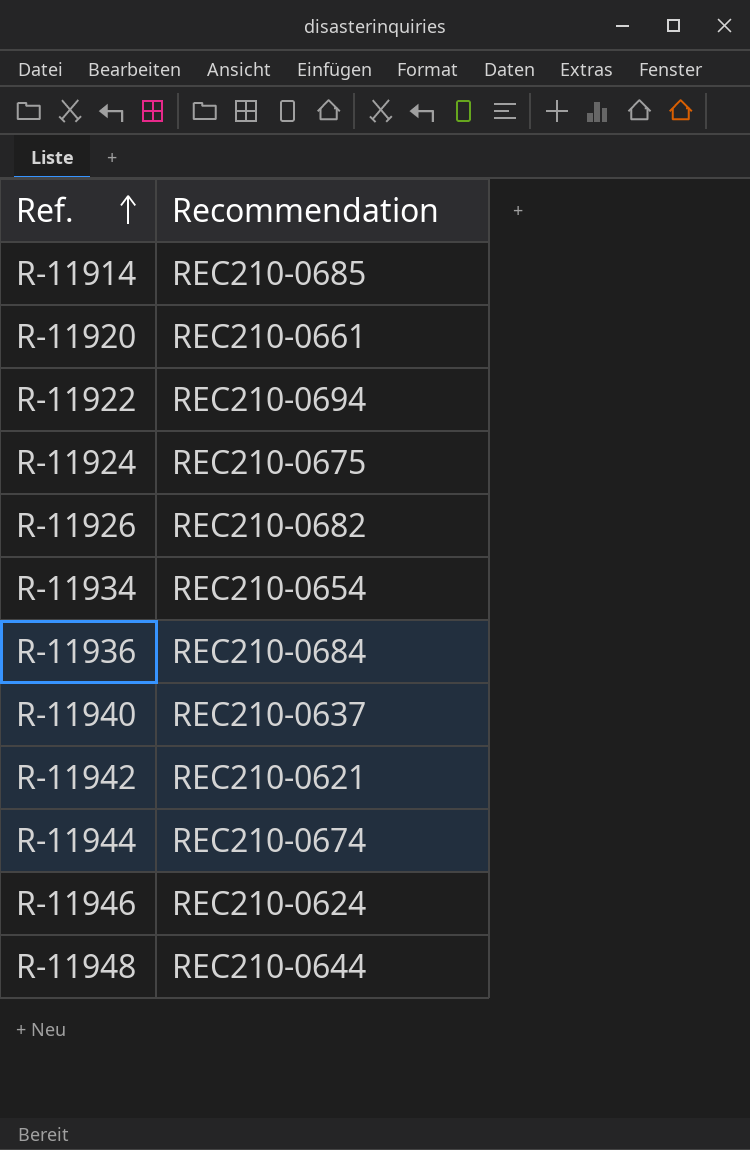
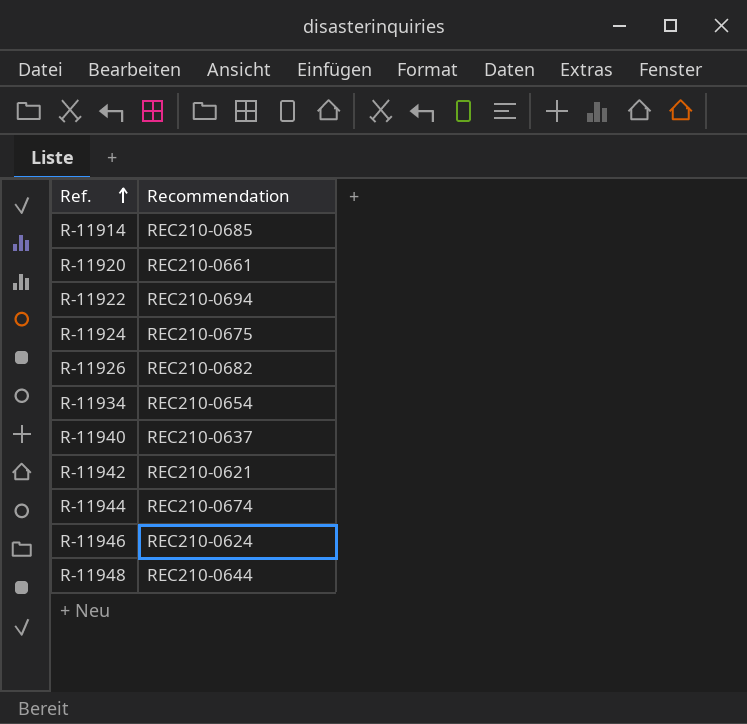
row R-11936: REC210-0684 -> none

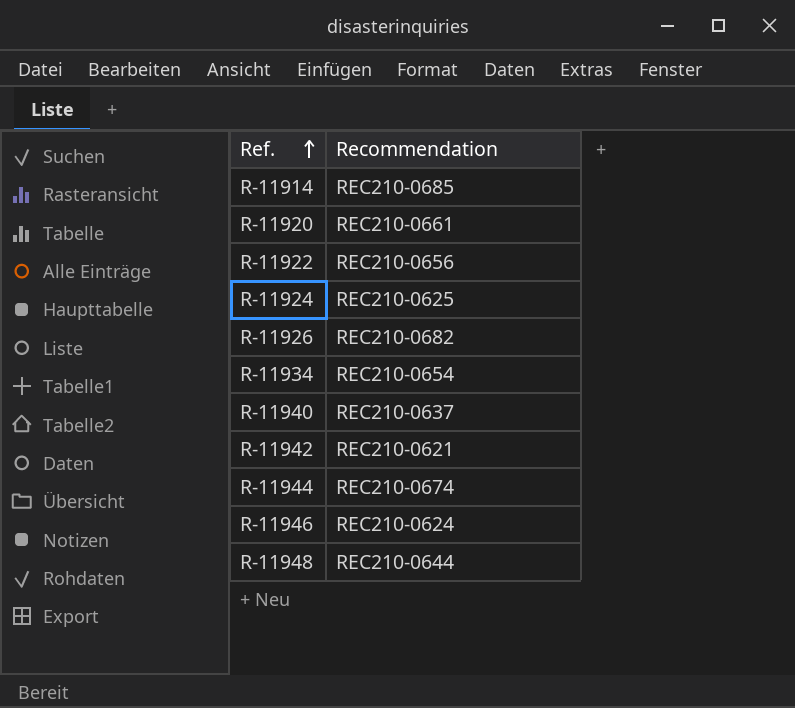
R-11922 | Recommendation: REC210-0694 -> REC210-0656
R-11924 | Recommendation: REC210-0675 -> REC210-0625

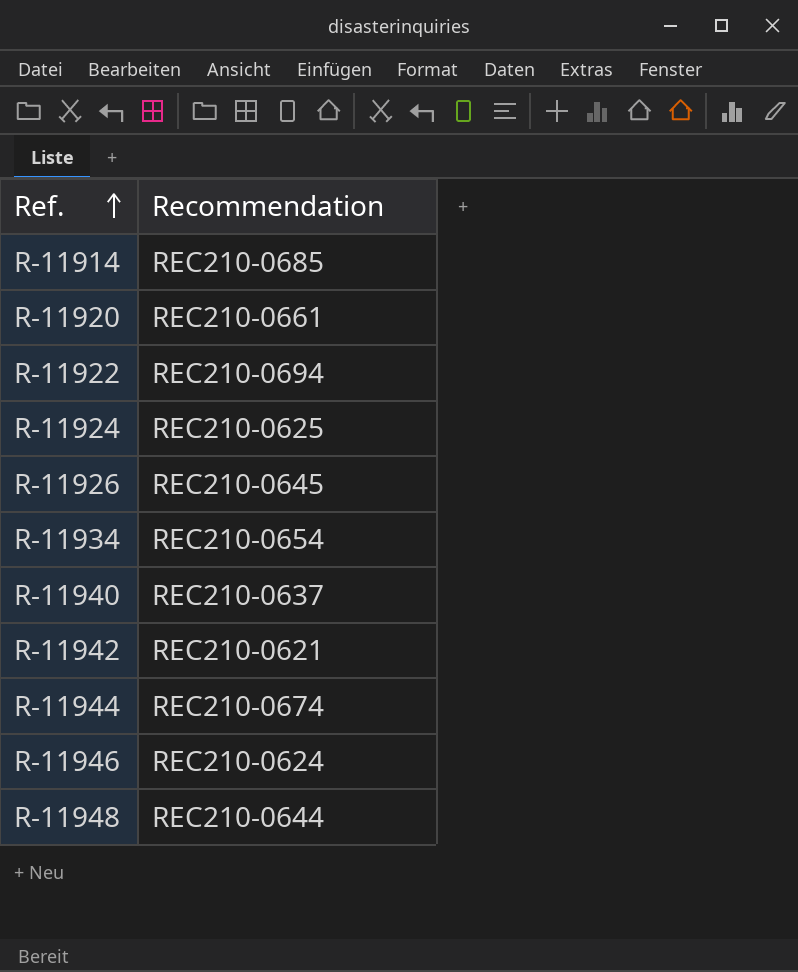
R-11922 | Recommendation: REC210-0656 -> REC210-0694
R-11926 | Recommendation: REC210-0682 -> REC210-0645

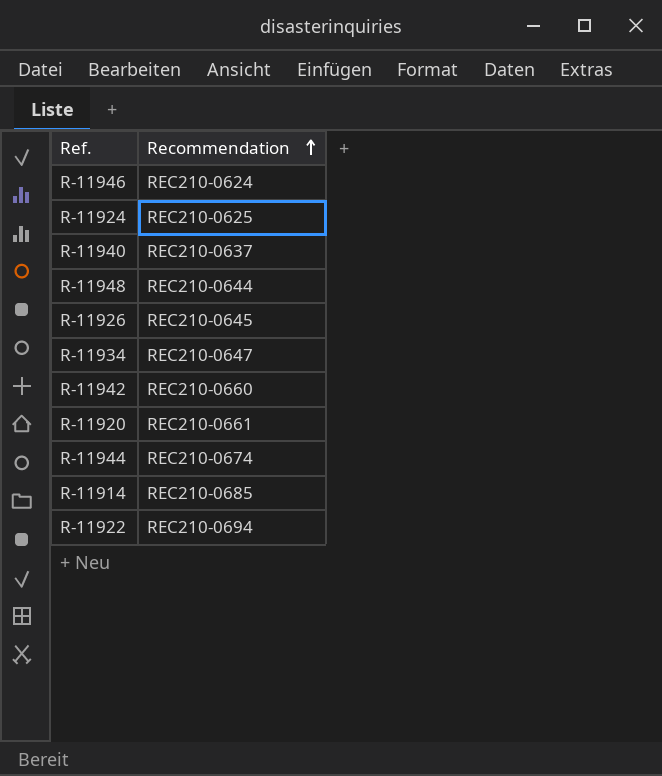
row order: Ref. ascending -> Recommendation ascending
R-11934 | Recommendation: REC210-0654 -> REC210-0647
R-11942 | Recommendation: REC210-0621 -> REC210-0660

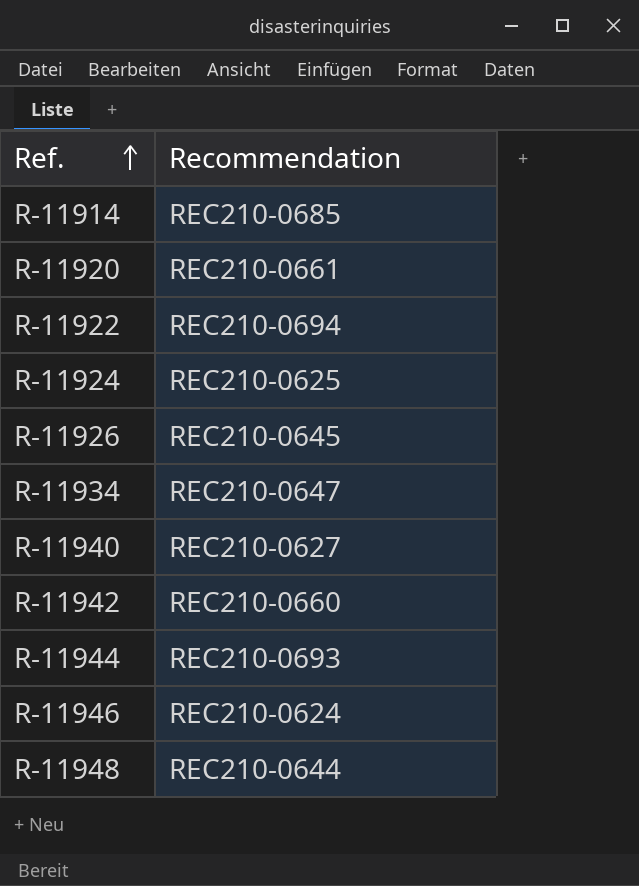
row order: Recommendation ascending -> Ref. ascending
R-11940 | Recommendation: REC210-0637 -> REC210-0627
R-11944 | Recommendation: REC210-0674 -> REC210-0693

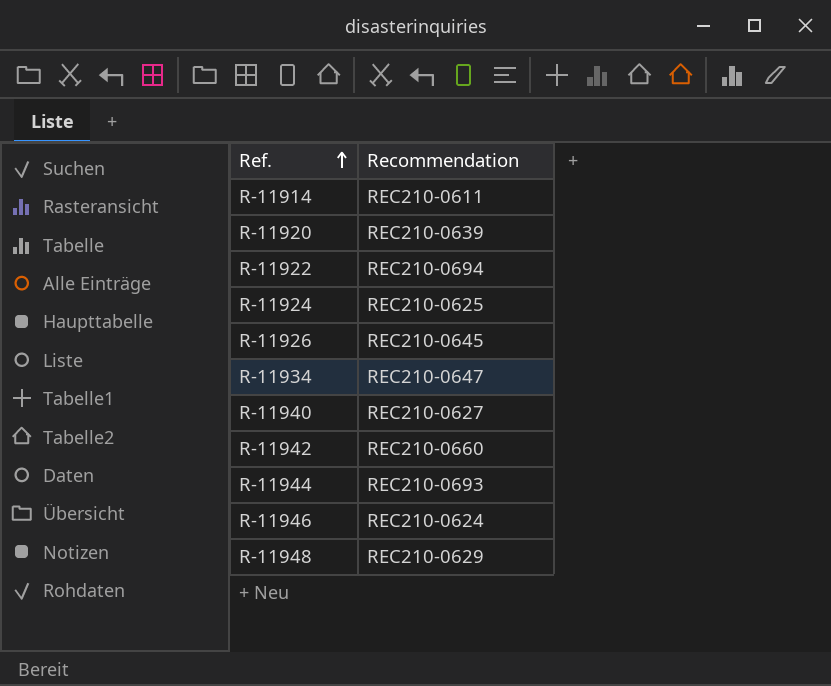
R-11914 | Recommendation: REC210-0685 -> REC210-0611
R-11920 | Recommendation: REC210-0661 -> REC210-0639
R-11948 | Recommendation: REC210-0644 -> REC210-0629

